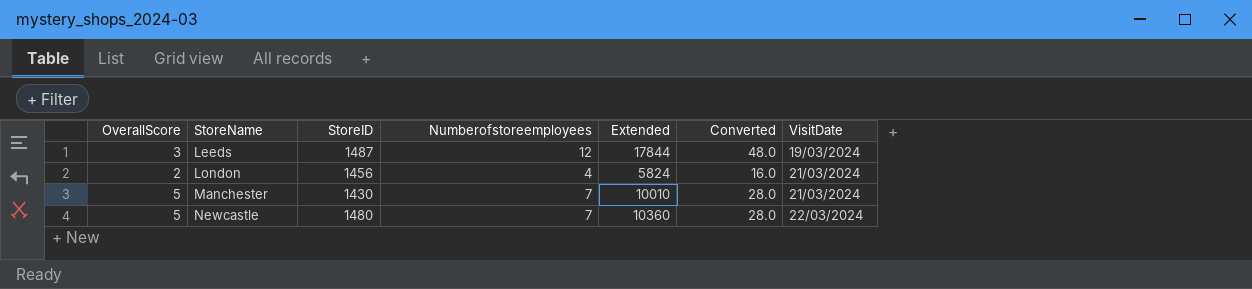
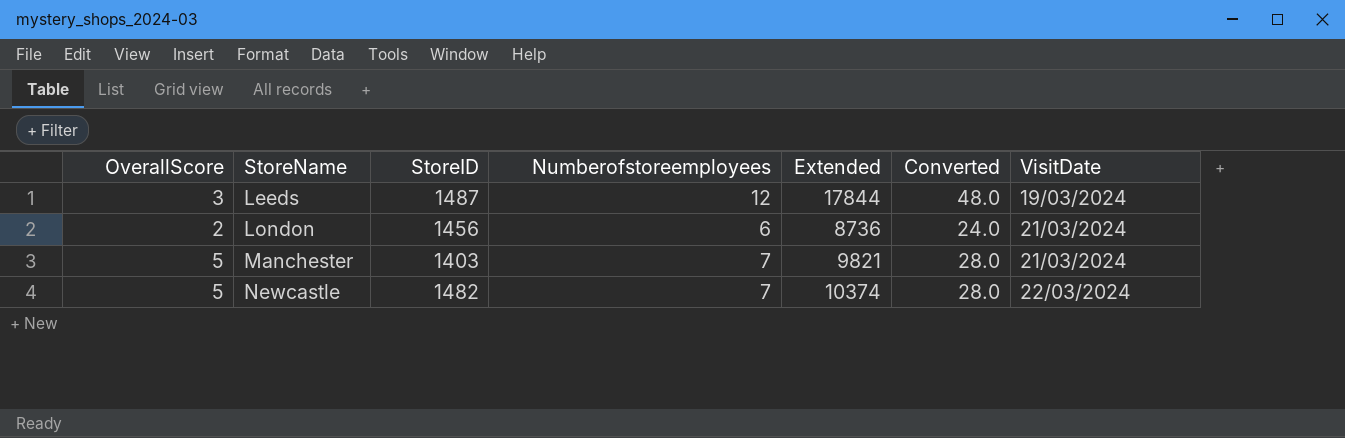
London | Numberofstoreemployees: 4 -> 6
London | Extended: 5824 -> 8736
London | Converted: 16.0 -> 24.0
Manchester | StoreID: 1430 -> 1403
Manchester | Extended: 10010 -> 9821
Newcastle | StoreID: 1480 -> 1482
Newcastle | Extended: 10360 -> 10374

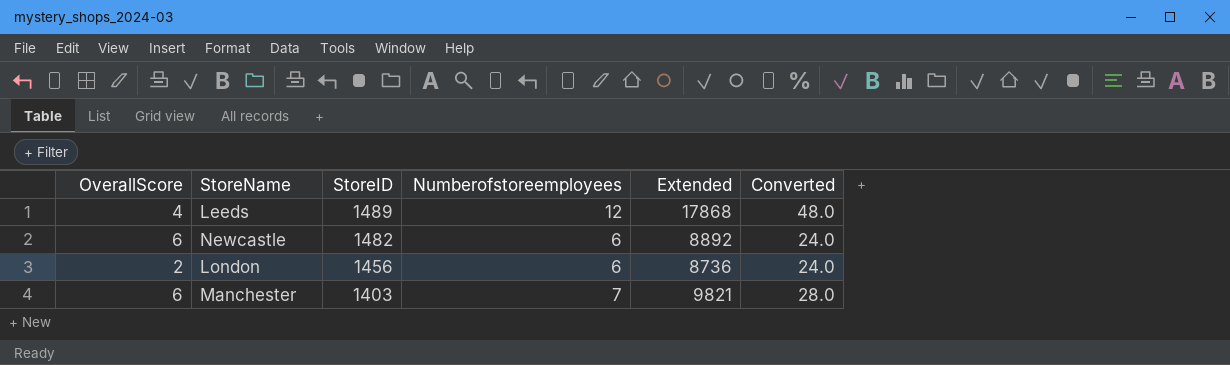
row order: StoreName ascending -> StoreID descending
column VisitDate | position: 7 -> none
Leeds | OverallScore: 3 -> 4
Leeds | StoreID: 1487 -> 1489
Leeds | Extended: 17844 -> 17868
Newcastle | OverallScore: 5 -> 6
Newcastle | Numberofstoreemployees: 7 -> 6
Newcastle | Extended: 10374 -> 8892
Newcastle | Converted: 28.0 -> 24.0
Manchester | OverallScore: 5 -> 6

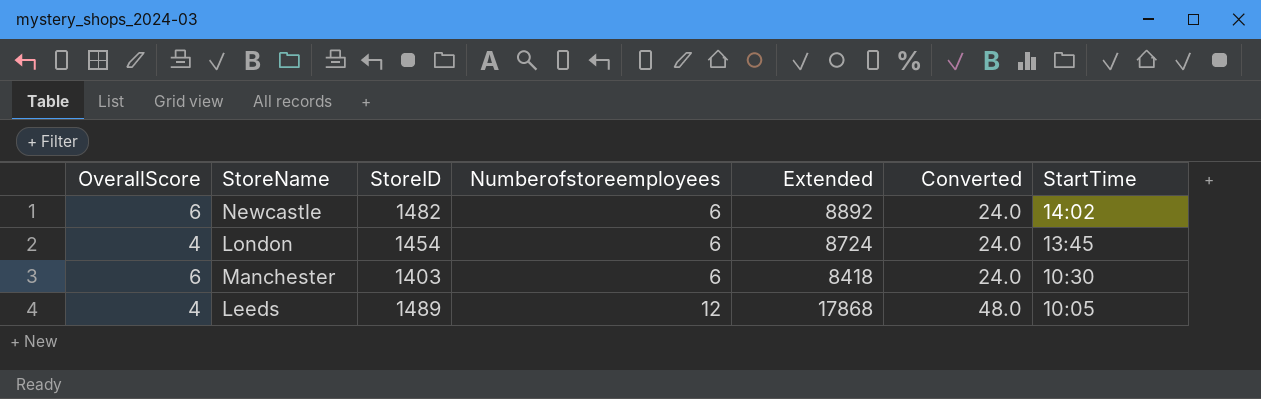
row order: StoreID descending -> Numberofstoreemployees ascending
column StartTime | position: none -> 7
London | OverallScore: 2 -> 4
London | StoreID: 1456 -> 1454
London | Extended: 8736 -> 8724
Manchester | Numberofstoreemployees: 7 -> 6
Manchester | Extended: 9821 -> 8418
Manchester | Converted: 28.0 -> 24.0

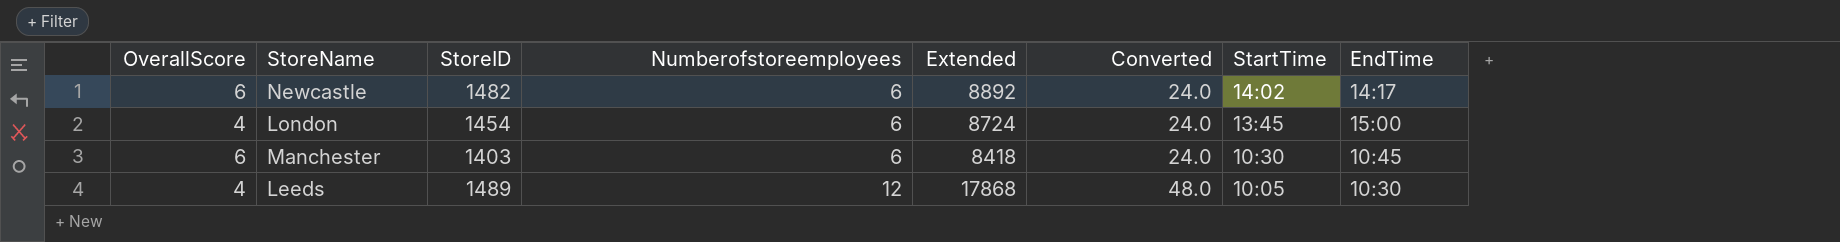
column EndTime | position: none -> 8

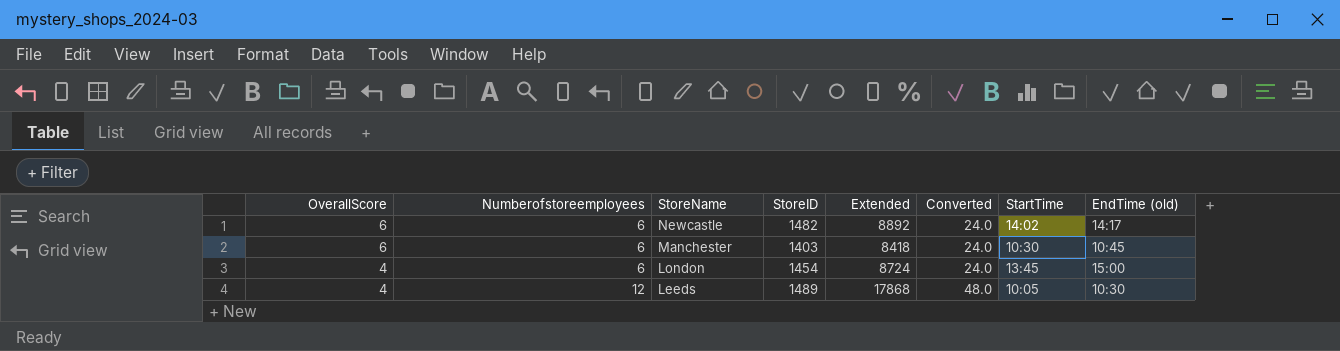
row order: Numberofstoreemployees ascending -> OverallScore descending
column Numberofstoreemployees | position: 4 -> 2
column name: EndTime -> EndTime (old)

